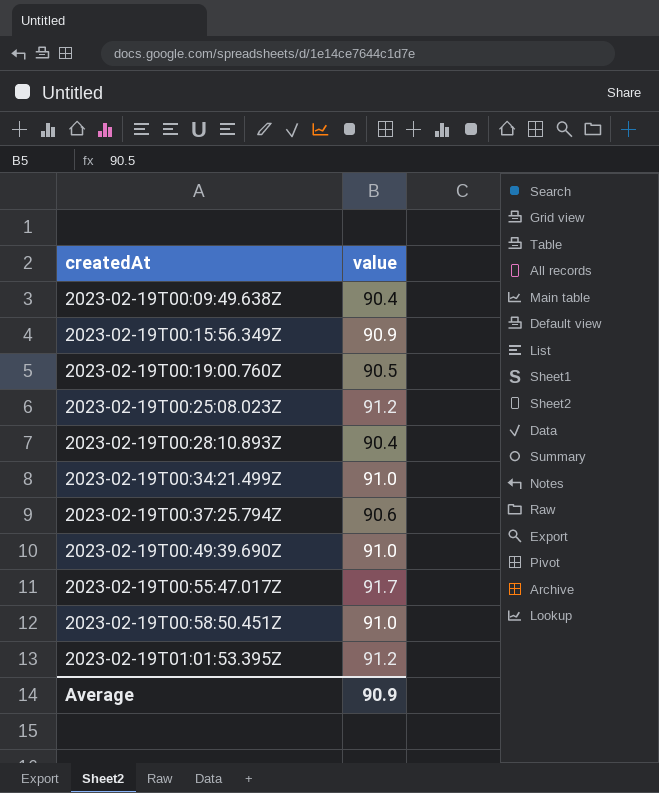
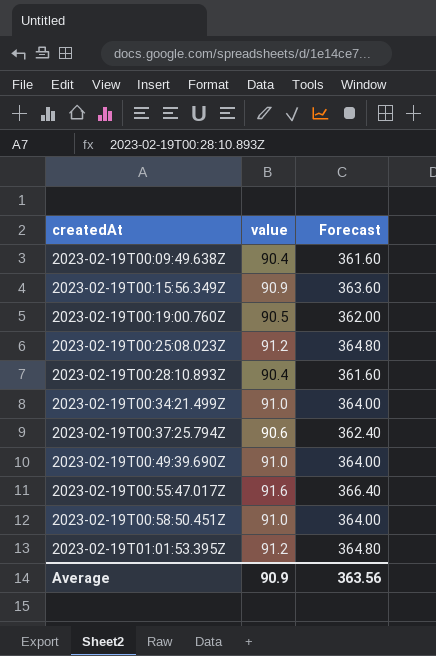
column Forecast | formula: none -> [value] * 4
2023-02-19T00:55:47.017Z | value: 91.7 -> 91.6

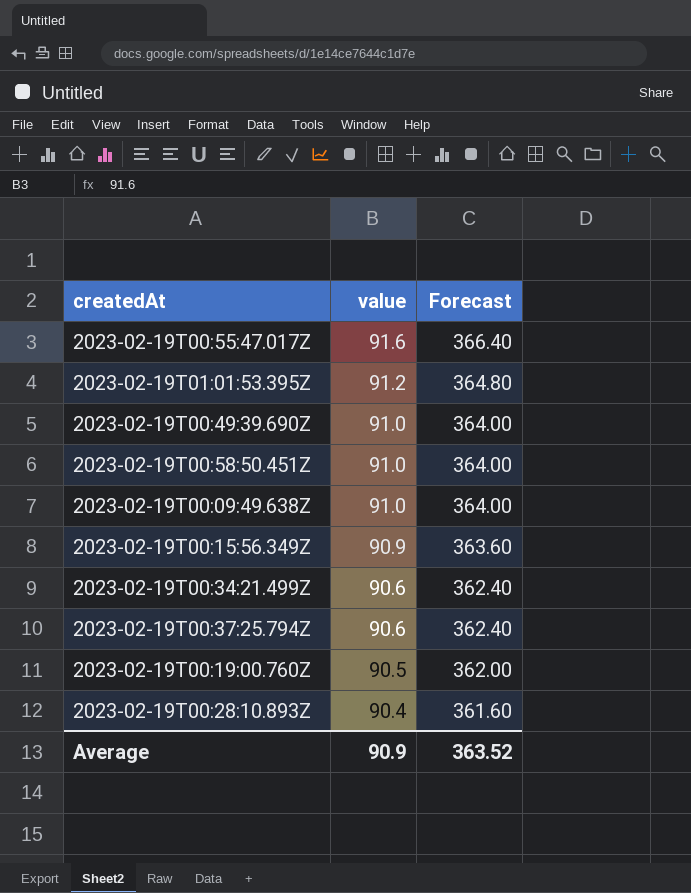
row order: createdAt ascending -> value descending
row 2023-02-19T00:25:08.023Z: 91.2 | 364.80 -> none
2023-02-19T00:09:49.638Z | value: 90.4 -> 91.0
2023-02-19T00:09:49.638Z | Forecast: 361.60 -> 364.00
2023-02-19T00:34:21.499Z | value: 91.0 -> 90.6
2023-02-19T00:34:21.499Z | Forecast: 364.00 -> 362.40
Average | Forecast: 363.56 -> 363.52

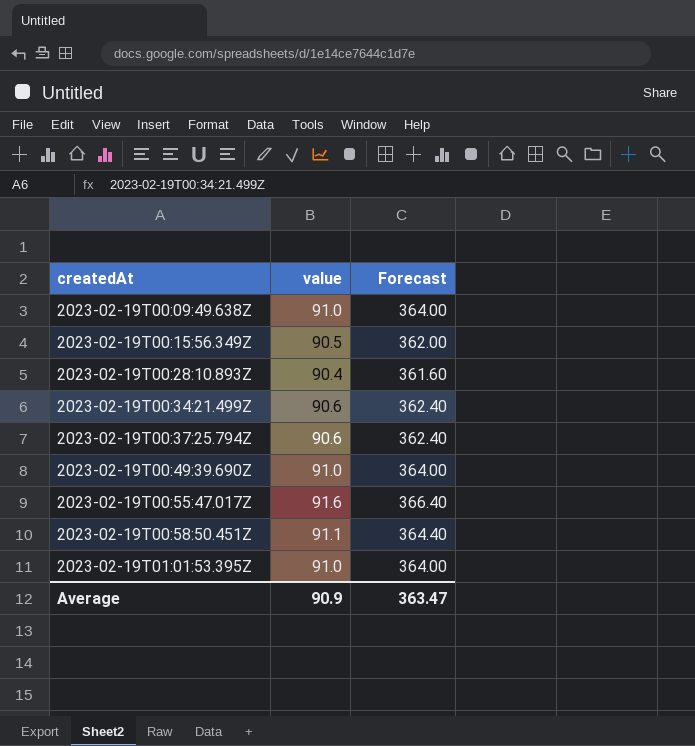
row order: value descending -> createdAt ascending
row 2023-02-19T00:19:00.760Z: 90.5 | 362.00 -> none
2023-02-19T00:15:56.349Z | value: 90.9 -> 90.5
2023-02-19T00:15:56.349Z | Forecast: 363.60 -> 362.00
2023-02-19T00:58:50.451Z | value: 91.0 -> 91.1
2023-02-19T00:58:50.451Z | Forecast: 364.00 -> 364.40
2023-02-19T01:01:53.395Z | value: 91.2 -> 91.0
2023-02-19T01:01:53.395Z | Forecast: 364.80 -> 364.00
Average | Forecast: 363.52 -> 363.47

